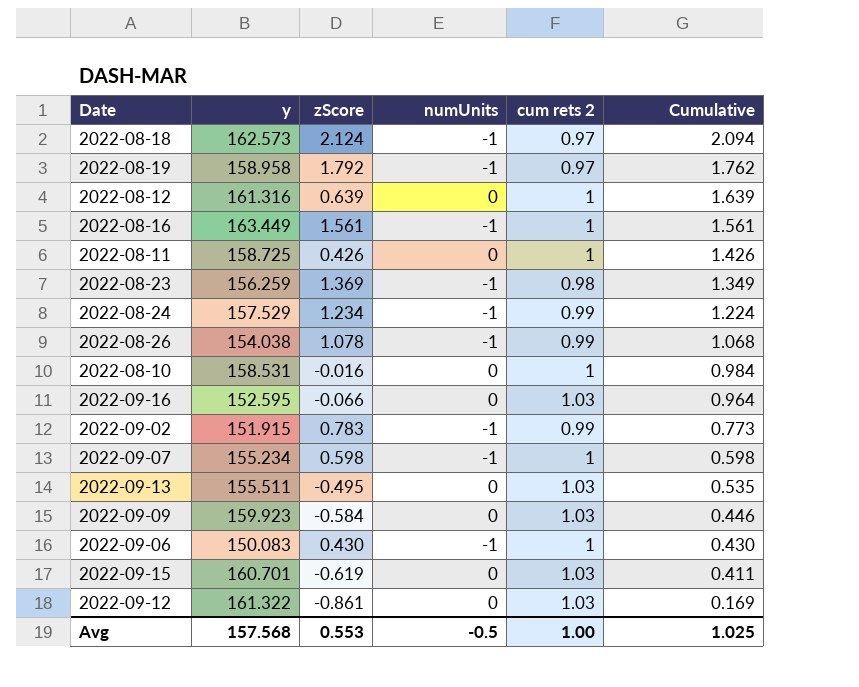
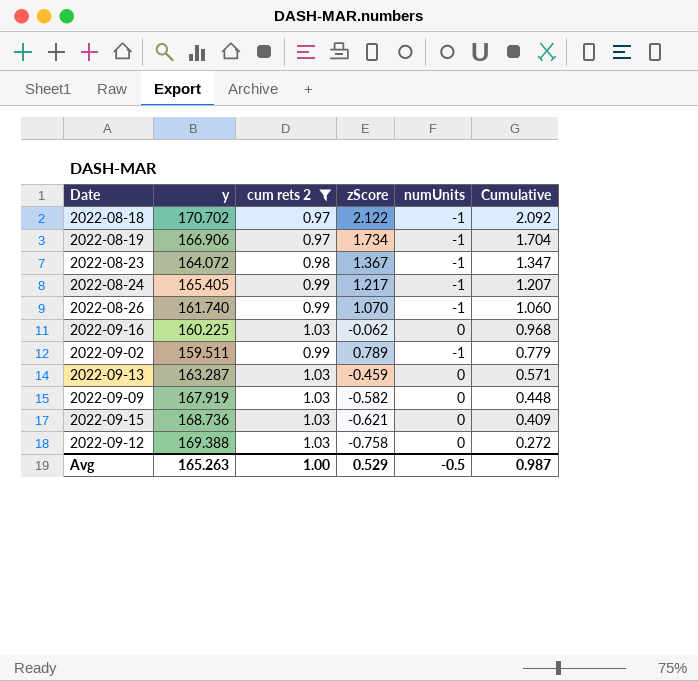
filter: none -> cum rets 2 != 1
column cum rets 2 | position: 5 -> 3
2022-08-18 | y: 162.573 -> 170.702
2022-08-18 | zScore: 2.124 -> 2.122
2022-08-18 | Cumulative: 2.094 -> 2.092
2022-08-19 | y: 158.958 -> 166.906
2022-08-19 | zScore: 1.792 -> 1.734
2022-08-19 | Cumulative: 1.762 -> 1.704
2022-08-23 | y: 156.259 -> 164.072
2022-08-23 | zScore: 1.369 -> 1.367
2022-08-23 | Cumulative: 1.349 -> 1.347
2022-08-24 | y: 157.529 -> 165.405
2022-08-24 | zScore: 1.234 -> 1.217
2022-08-24 | Cumulative: 1.224 -> 1.207
2022-08-26 | y: 154.038 -> 161.740
2022-08-26 | zScore: 1.078 -> 1.070
2022-08-26 | Cumulative: 1.068 -> 1.060
2022-09-16 | y: 152.595 -> 160.225
2022-09-16 | zScore: -0.066 -> -0.062
2022-09-16 | Cumulative: 0.964 -> 0.968
2022-09-02 | y: 151.915 -> 159.511
2022-09-02 | zScore: 0.783 -> 0.789
2022-09-02 | Cumulative: 0.773 -> 0.779
2022-09-13 | y: 155.511 -> 163.287
2022-09-13 | zScore: -0.495 -> -0.459
2022-09-13 | Cumulative: 0.535 -> 0.571
2022-09-09 | y: 159.923 -> 167.919
2022-09-09 | zScore: -0.584 -> -0.582
2022-09-09 | Cumulative: 0.446 -> 0.448
2022-09-15 | y: 160.701 -> 168.736
2022-09-15 | zScore: -0.619 -> -0.621
2022-09-15 | Cumulative: 0.411 -> 0.409
2022-09-12 | y: 161.322 -> 169.388
2022-09-12 | zScore: -0.861 -> -0.758
2022-09-12 | Cumulative: 0.169 -> 0.272
Avg | y: 157.568 -> 165.263
Avg | zScore: 0.553 -> 0.529
Avg | Cumulative: 1.025 -> 0.987

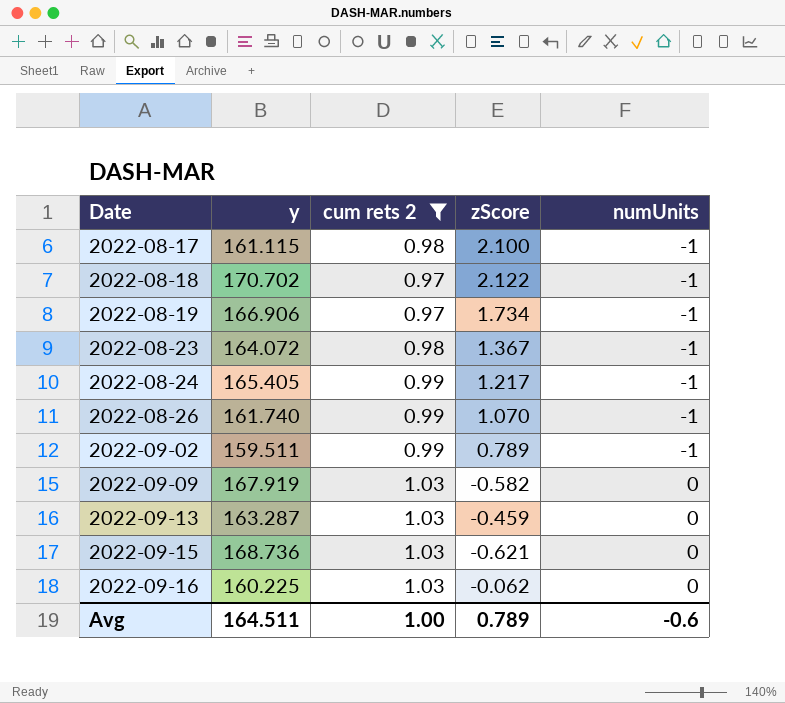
row order: Cumulative descending -> Date ascending
column Cumulative | formula: [cum rets 2] + [zScore] + [numUnits] -> none
row 2022-09-12: 169.388 | 1.03 | -0.758 | 0 | 0.272 -> none
row 2022-08-17: none -> 161.115 | 0.98 | 2.100 | -1
Avg | y: 165.263 -> 164.511
Avg | zScore: 0.529 -> 0.789
Avg | numUnits: -0.5 -> -0.6

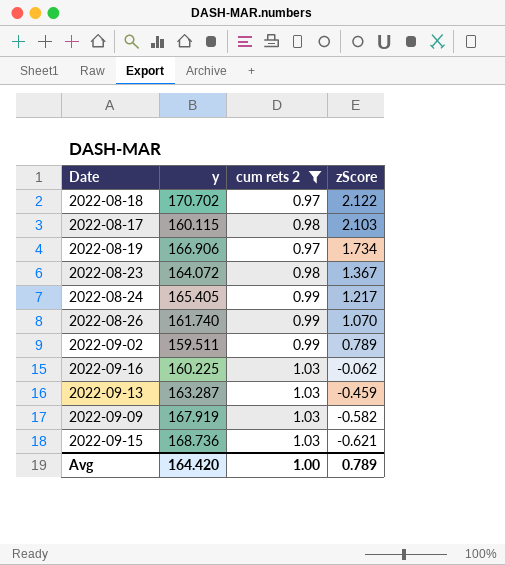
row order: Date ascending -> zScore descending
column numUnits | position: 5 -> none
2022-08-17 | y: 161.115 -> 160.115
2022-08-17 | zScore: 2.100 -> 2.103
Avg | y: 164.511 -> 164.420

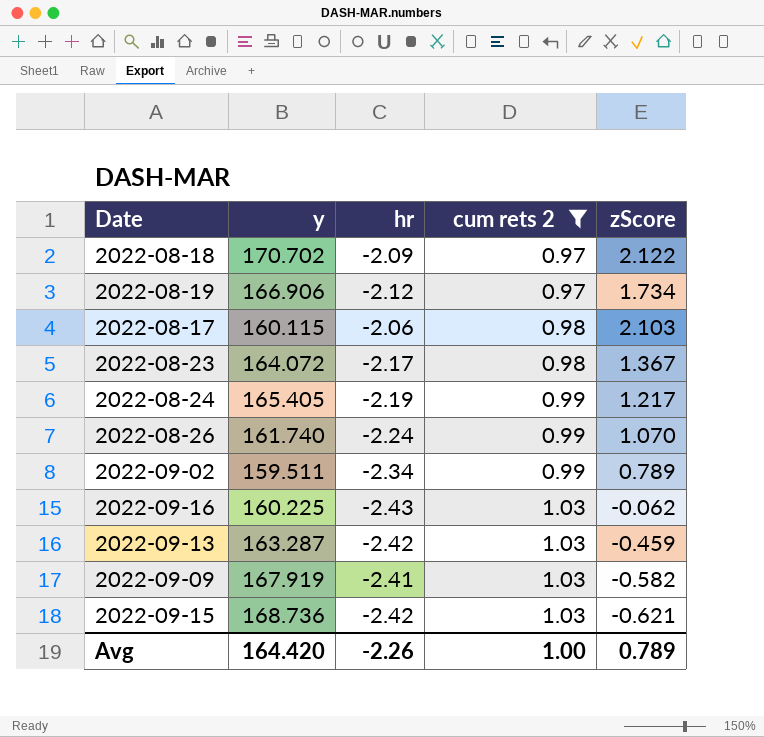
row order: zScore descending -> cum rets 2 ascending
column hr | position: none -> 3

